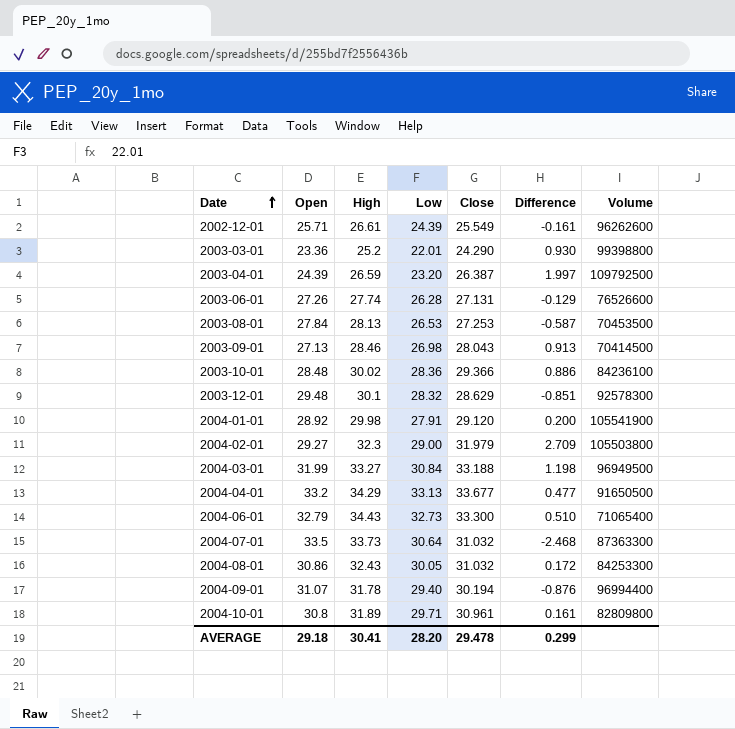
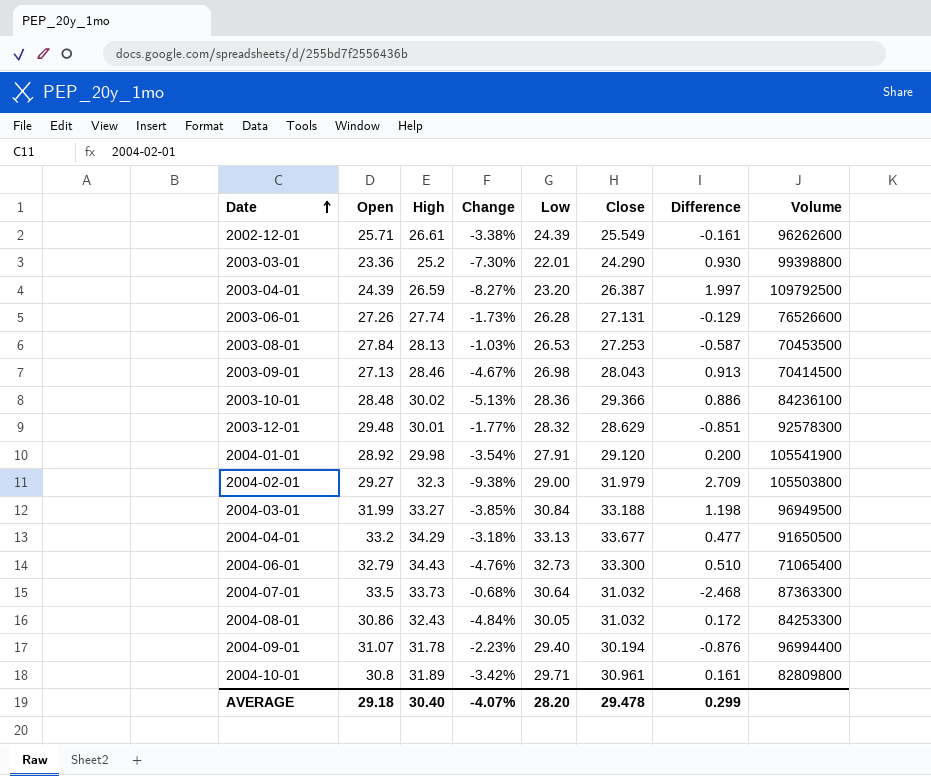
column Change | formula: none -> ([Open] - [High]) / [High]
2003-12-01 | High: 30.1 -> 30.01
AVERAGE | High: 30.41 -> 30.40

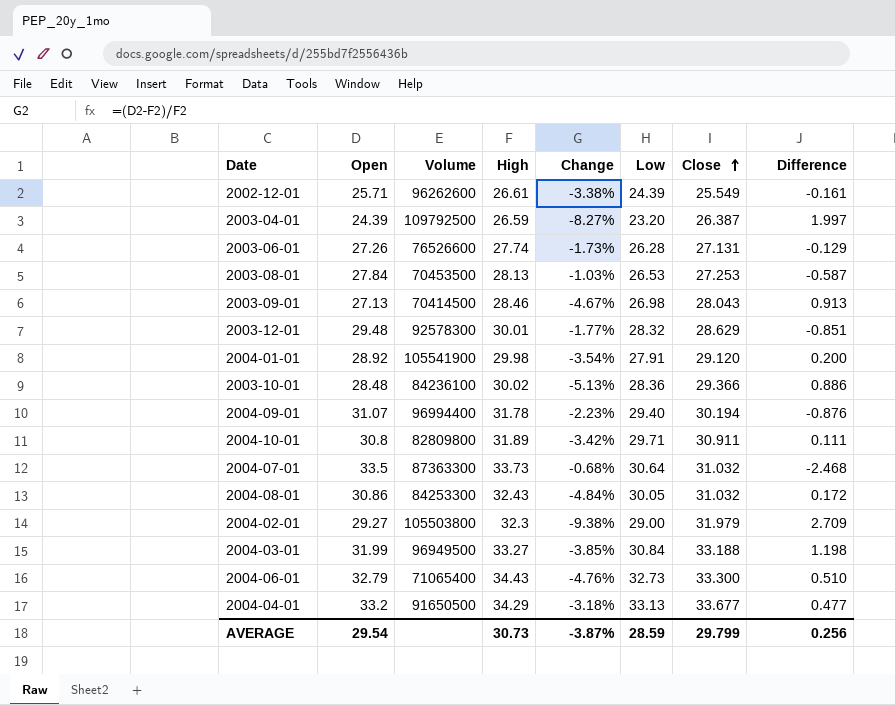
row order: Date ascending -> Close ascending
column Volume | position: 8 -> 3
row 2003-03-01: 23.36 | 25.2 | -7.30% | 22.01 | 24.290 | 0.930 | 99398800 -> none
2004-10-01 | Close: 30.961 -> 30.911
2004-10-01 | Difference: 0.161 -> 0.111
AVERAGE | Open: 29.18 -> 29.54
AVERAGE | High: 30.40 -> 30.73
AVERAGE | Change: -4.07% -> -3.87%
AVERAGE | Low: 28.20 -> 28.59
AVERAGE | Close: 29.478 -> 29.799
AVERAGE | Difference: 0.299 -> 0.256

